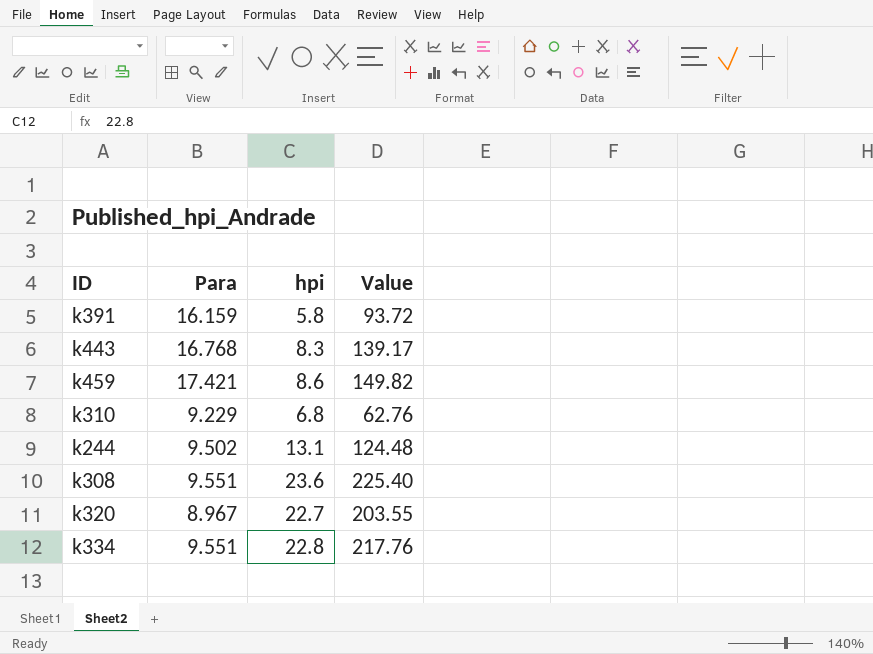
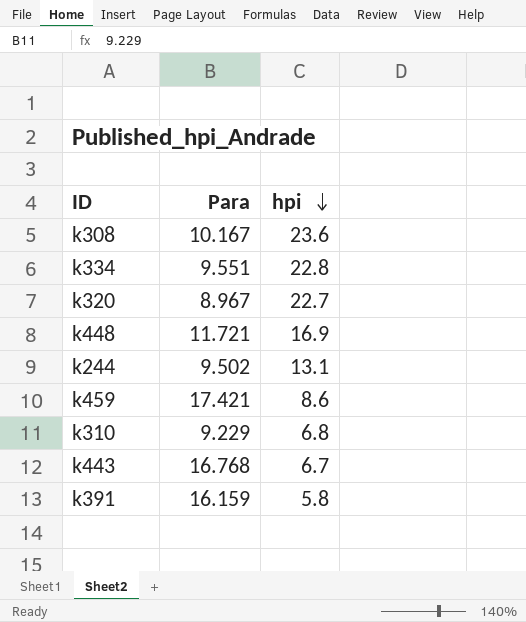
row order: none -> hpi descending
column Value | formula: [Para] * [hpi] -> none
k308 | Para: 9.551 -> 10.167
row k448: none -> 11.721 | 16.9
k443 | hpi: 8.3 -> 6.7

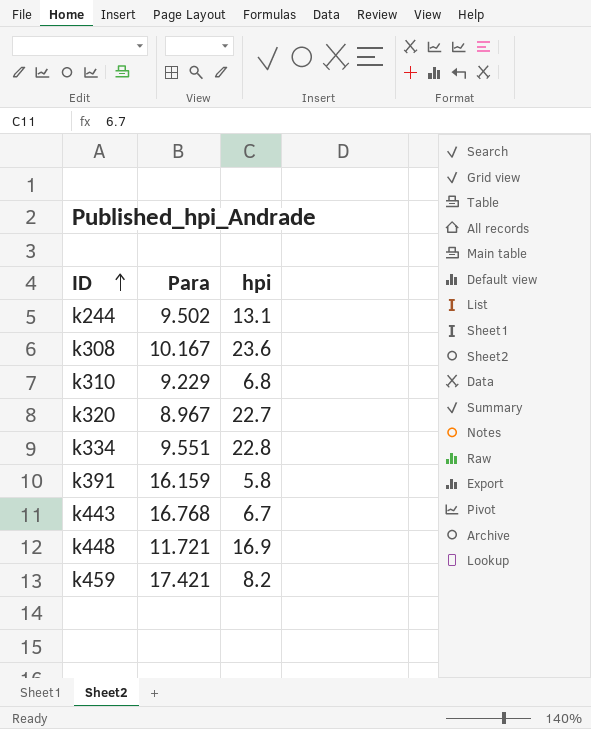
row order: hpi descending -> ID ascending
k459 | hpi: 8.6 -> 8.2

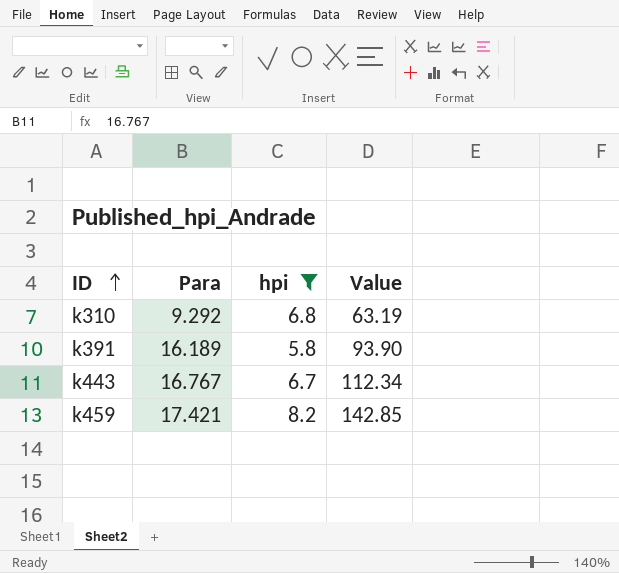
filter: none -> hpi <= 8.2
column Value | formula: none -> [Para] * [hpi]
k310 | Para: 9.229 -> 9.292
k391 | Para: 16.159 -> 16.189
k443 | Para: 16.768 -> 16.767

